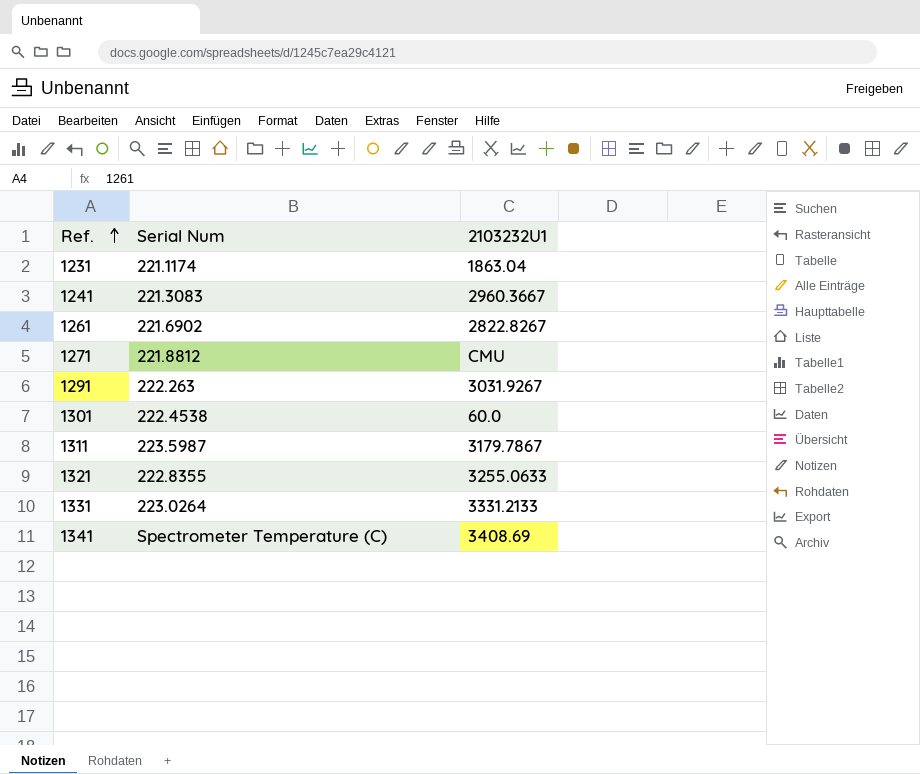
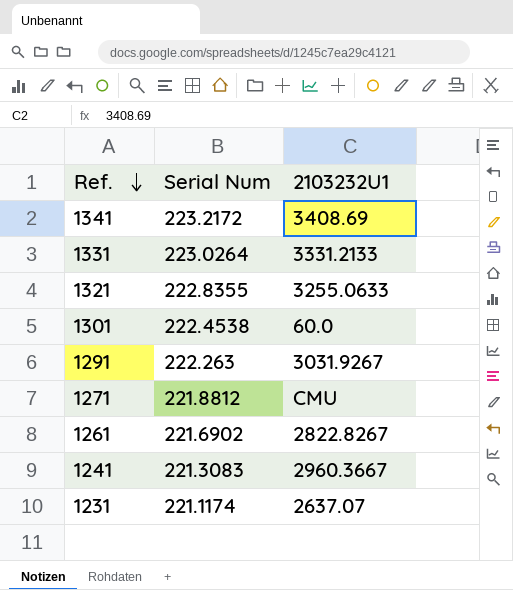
row order: Ref. ascending -> Ref. descending
row 1311: 223.5987 | 3179.7867 -> none
1341 | Serial Num: Spectrometer Temperature (C) -> 223.2172
1231 | 2103232U1: 1863.04 -> 2637.07

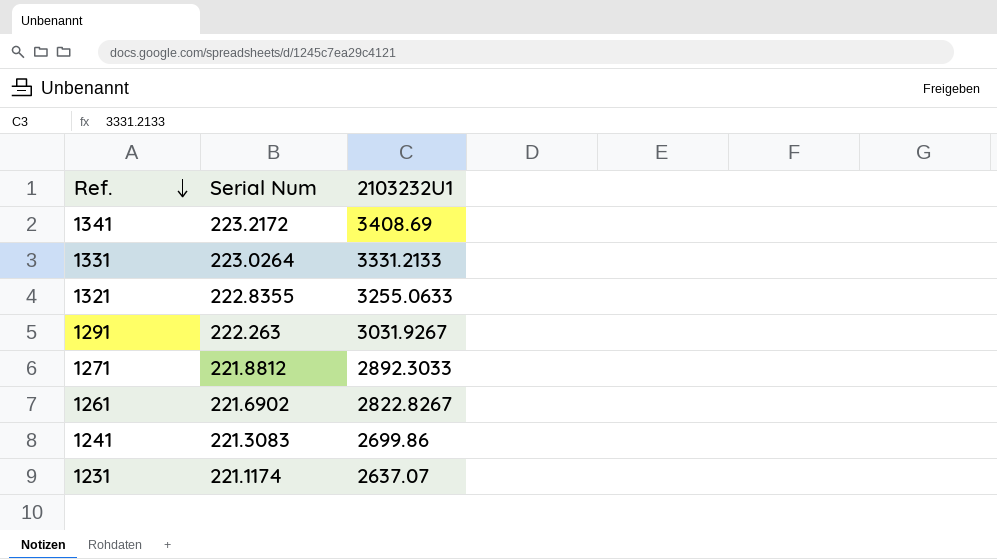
row 1301: 222.4538 | 60.0 -> none
1271 | 2103232U1: CMU -> 2892.3033
1241 | 2103232U1: 2960.3667 -> 2699.86

